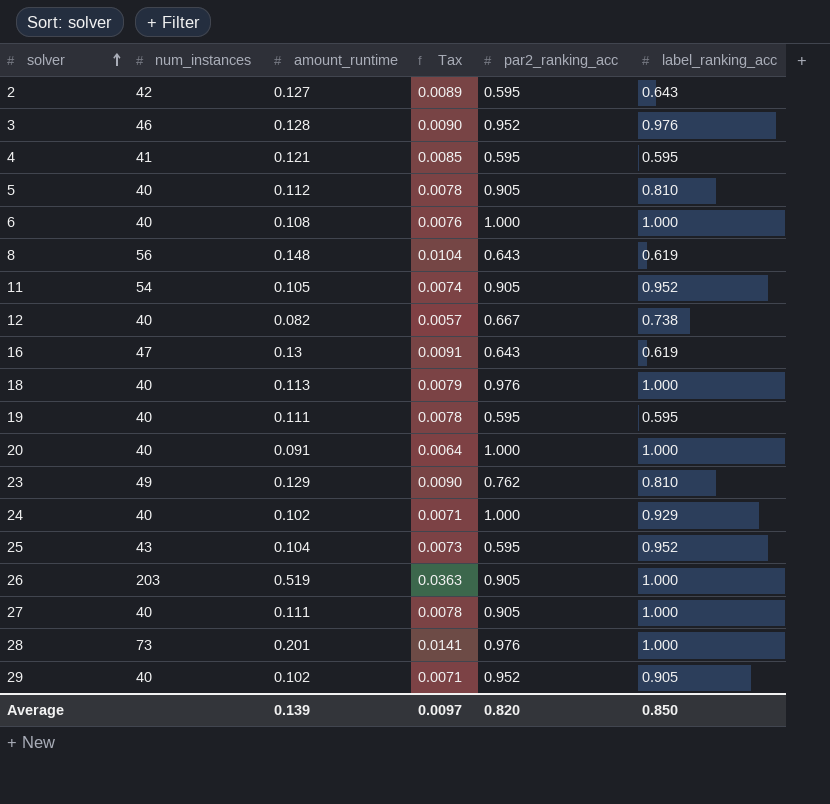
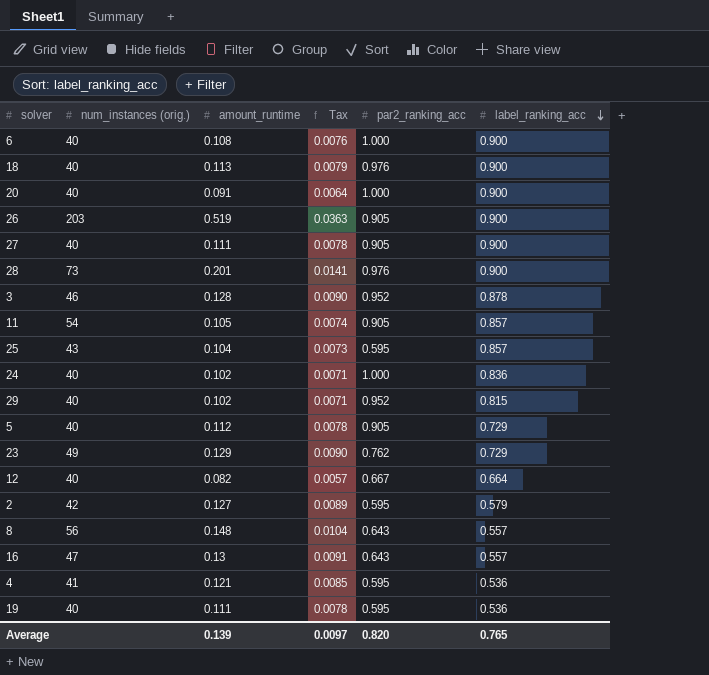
row order: solver ascending -> label_ranking_acc descending
column name: num_instances -> num_instances (orig.)
6 | label_ranking_acc: 1.000 -> 0.900
18 | label_ranking_acc: 1.000 -> 0.900
20 | label_ranking_acc: 1.000 -> 0.900
26 | label_ranking_acc: 1.000 -> 0.900
27 | label_ranking_acc: 1.000 -> 0.900
28 | label_ranking_acc: 1.000 -> 0.900
3 | label_ranking_acc: 0.976 -> 0.878
11 | label_ranking_acc: 0.952 -> 0.857
25 | label_ranking_acc: 0.952 -> 0.857
24 | label_ranking_acc: 0.929 -> 0.836
29 | label_ranking_acc: 0.905 -> 0.815
5 | label_ranking_acc: 0.810 -> 0.729
23 | label_ranking_acc: 0.810 -> 0.729
12 | label_ranking_acc: 0.738 -> 0.664
2 | label_ranking_acc: 0.643 -> 0.579
8 | label_ranking_acc: 0.619 -> 0.557
16 | label_ranking_acc: 0.619 -> 0.557
4 | label_ranking_acc: 0.595 -> 0.536
19 | label_ranking_acc: 0.595 -> 0.536
Average | label_ranking_acc: 0.850 -> 0.765

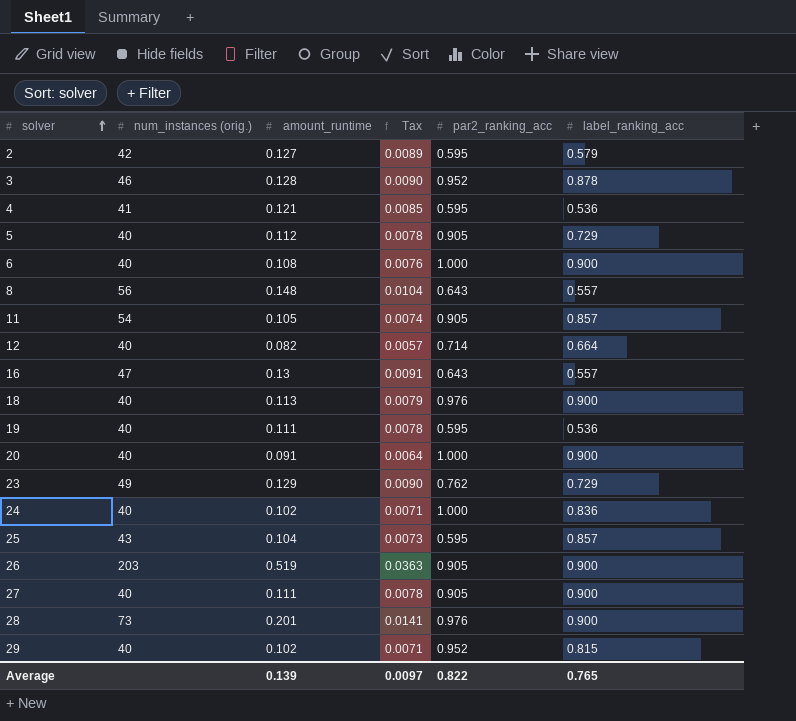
row order: label_ranking_acc descending -> solver ascending
12 | par2_ranking_acc: 0.667 -> 0.714
Average | par2_ranking_acc: 0.820 -> 0.822

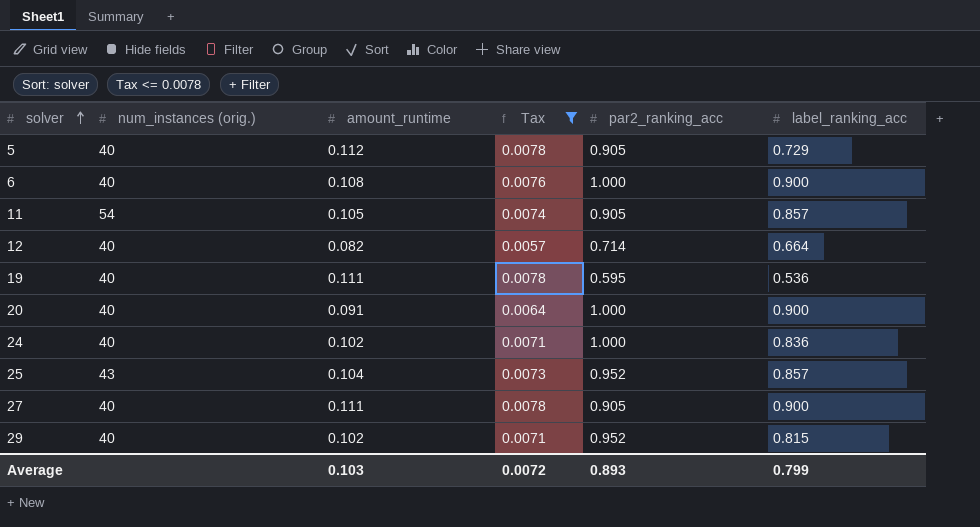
filter: none -> Tax <= 0.0078
25 | par2_ranking_acc: 0.595 -> 0.952
Average | amount_runtime: 0.139 -> 0.103
Average | Tax: 0.0097 -> 0.0072
Average | par2_ranking_acc: 0.822 -> 0.893
Average | label_ranking_acc: 0.765 -> 0.799

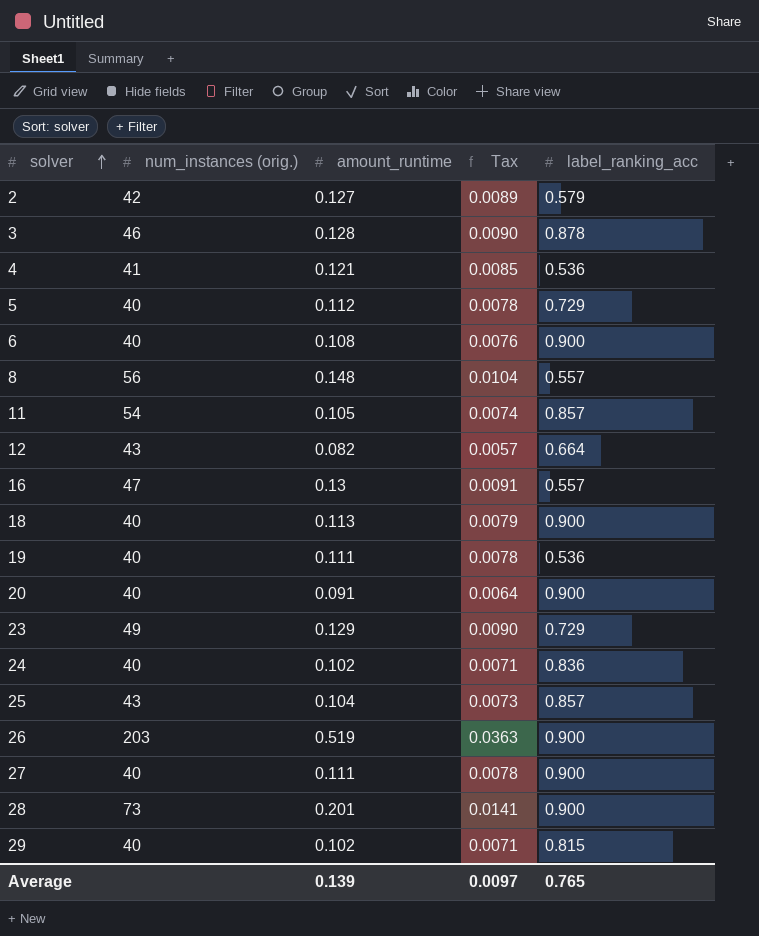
filter: Tax <= 0.0078 -> none
column par2_ranking_acc | position: 5 -> none
12 | num_instances (orig.): 40 -> 43
Average | amount_runtime: 0.103 -> 0.139
Average | Tax: 0.0072 -> 0.0097
Average | label_ranking_acc: 0.799 -> 0.765

